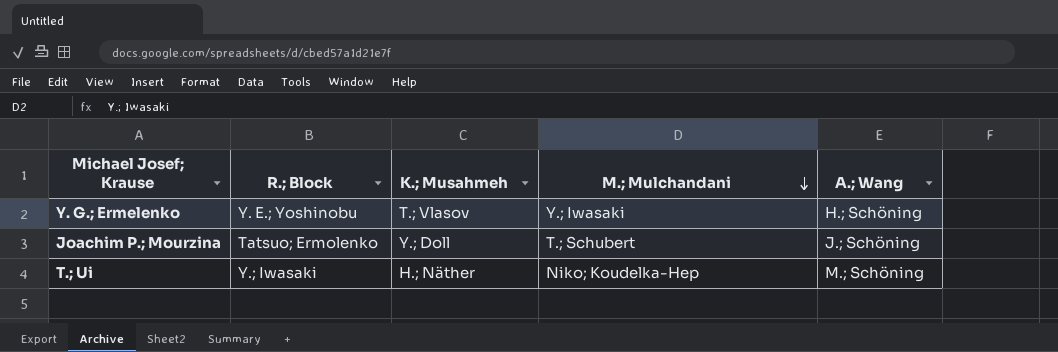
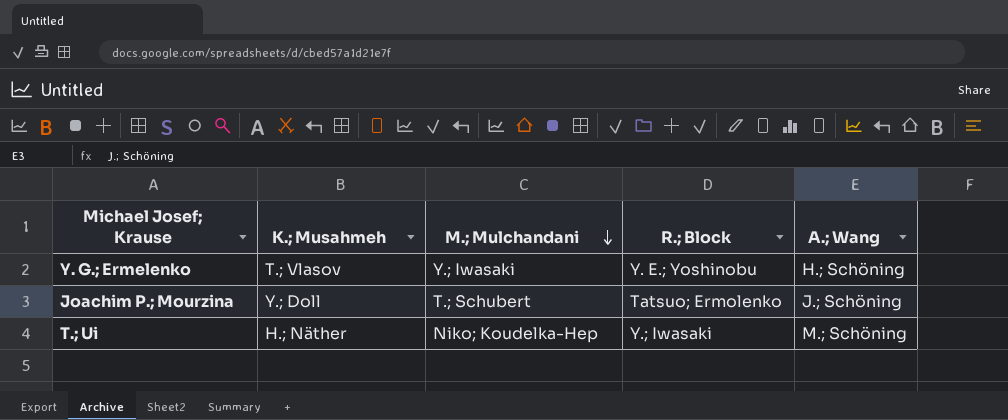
column R.; Block | position: 2 -> 4

